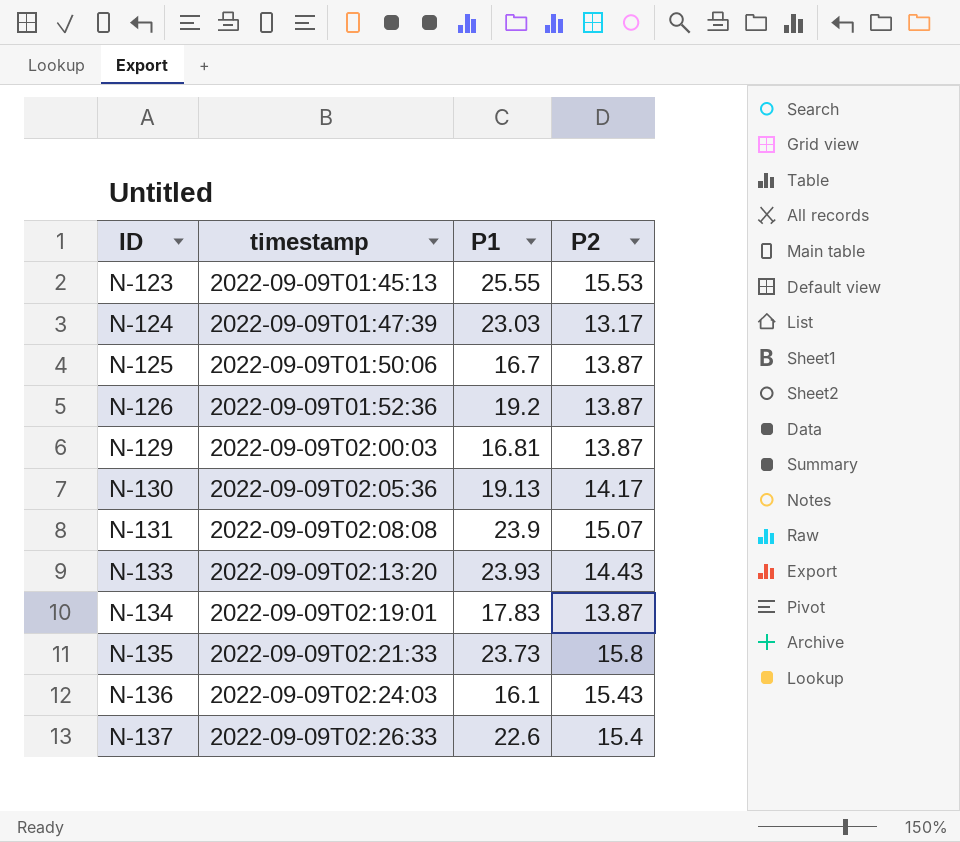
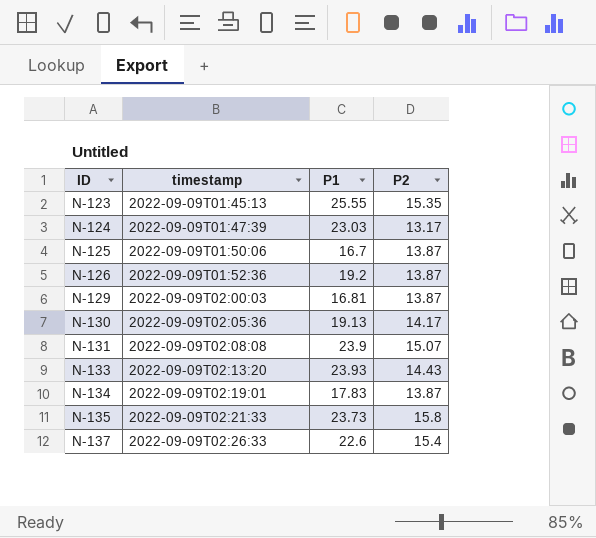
row N-136: 2022-09-09T02:24:03 | 16.1 | 15.43 -> none
N-123 | P2: 15.53 -> 15.35

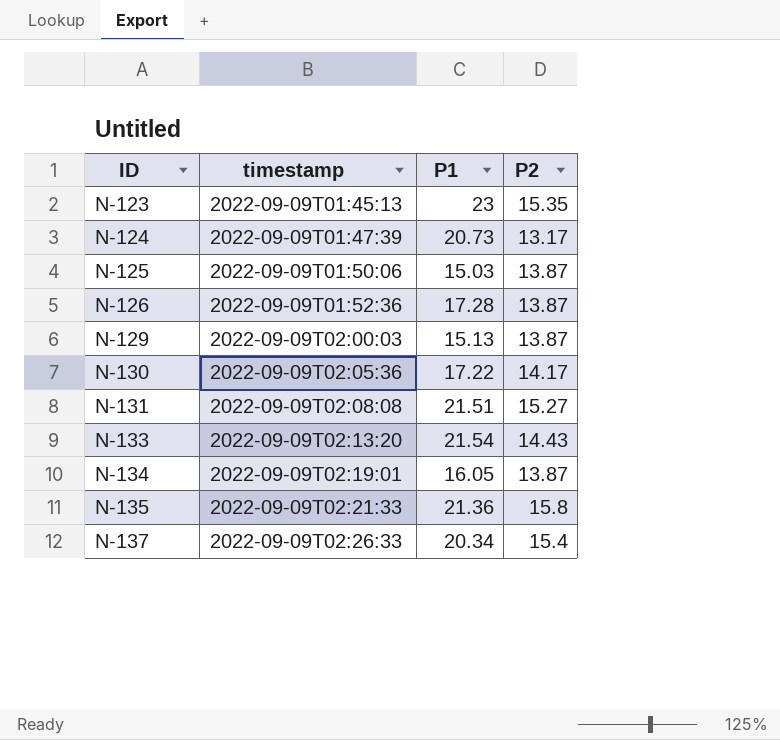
N-123 | P1: 25.55 -> 23
N-124 | P1: 23.03 -> 20.73
N-125 | P1: 16.7 -> 15.03
N-126 | P1: 19.2 -> 17.28
N-129 | P1: 16.81 -> 15.13
N-130 | P1: 19.13 -> 17.22
N-131 | P1: 23.9 -> 21.51
N-131 | P2: 15.07 -> 15.27
N-133 | P1: 23.93 -> 21.54
N-134 | P1: 17.83 -> 16.05
N-135 | P1: 23.73 -> 21.36
N-137 | P1: 22.6 -> 20.34

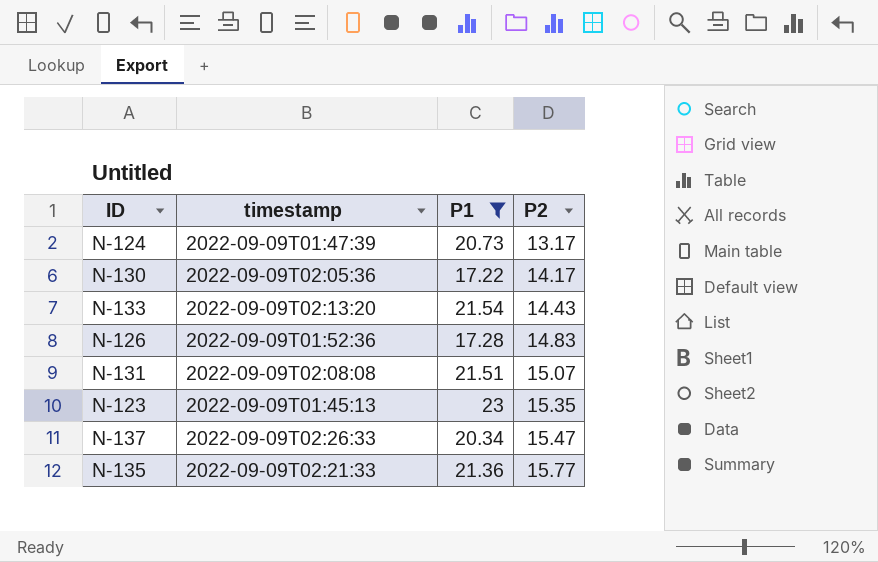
filter: none -> P1 >= 17.22
row order: ID ascending -> P2 ascending
N-126 | P2: 13.87 -> 14.83
N-131 | P2: 15.27 -> 15.07
N-137 | P2: 15.4 -> 15.47
N-135 | P2: 15.8 -> 15.77

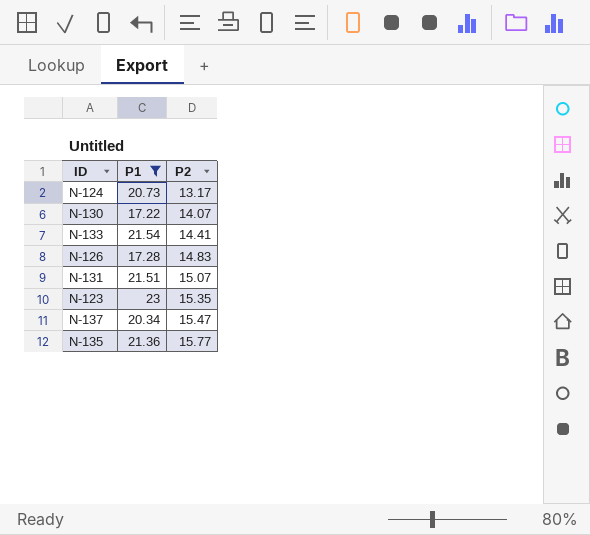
column timestamp | position: 2 -> none
N-130 | P2: 14.17 -> 14.07
N-133 | P2: 14.43 -> 14.41

